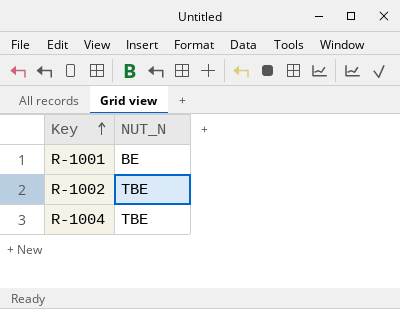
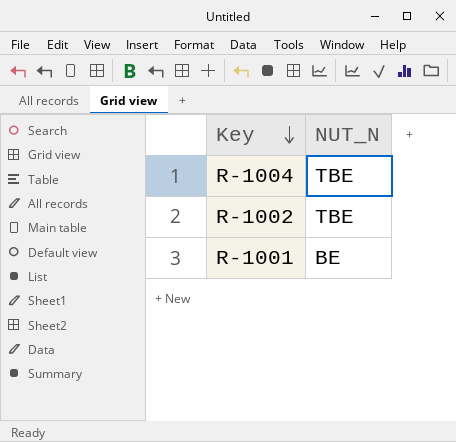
row order: Key ascending -> Key descending

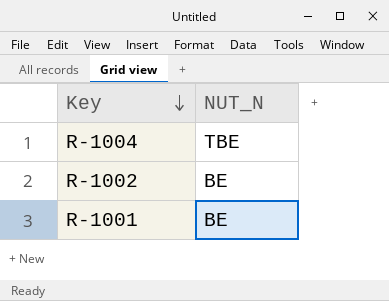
R-1002 | NUT_N: TBE -> BE

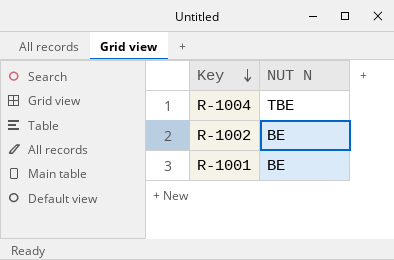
column name: NUT_N -> NUT N

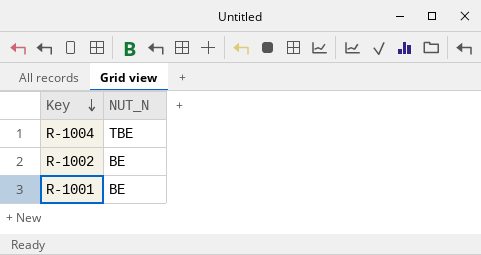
column name: NUT N -> NUT_N

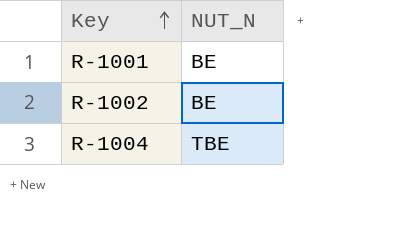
row order: Key descending -> Key ascending

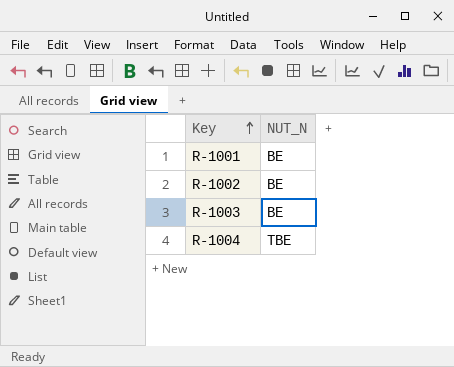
row R-1003: none -> BE

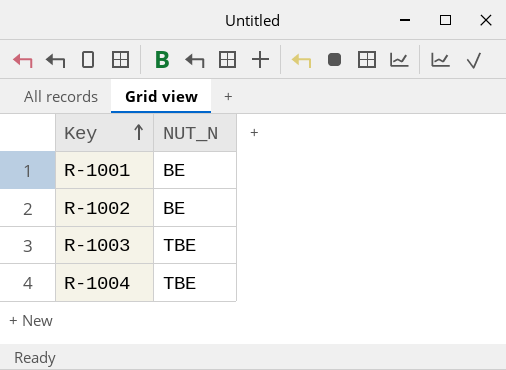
R-1003 | NUT_N: BE -> TBE

